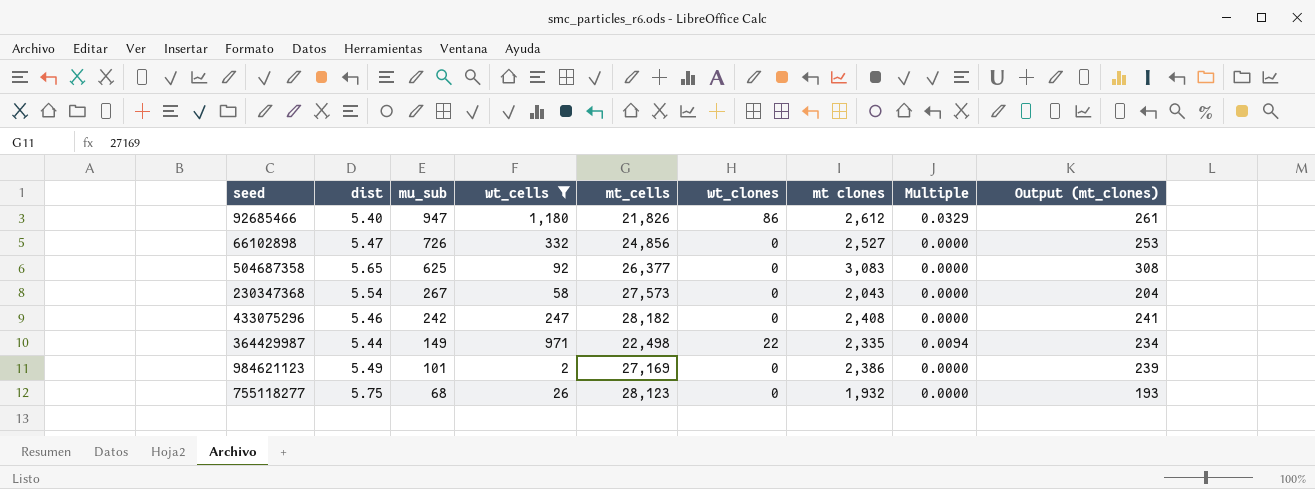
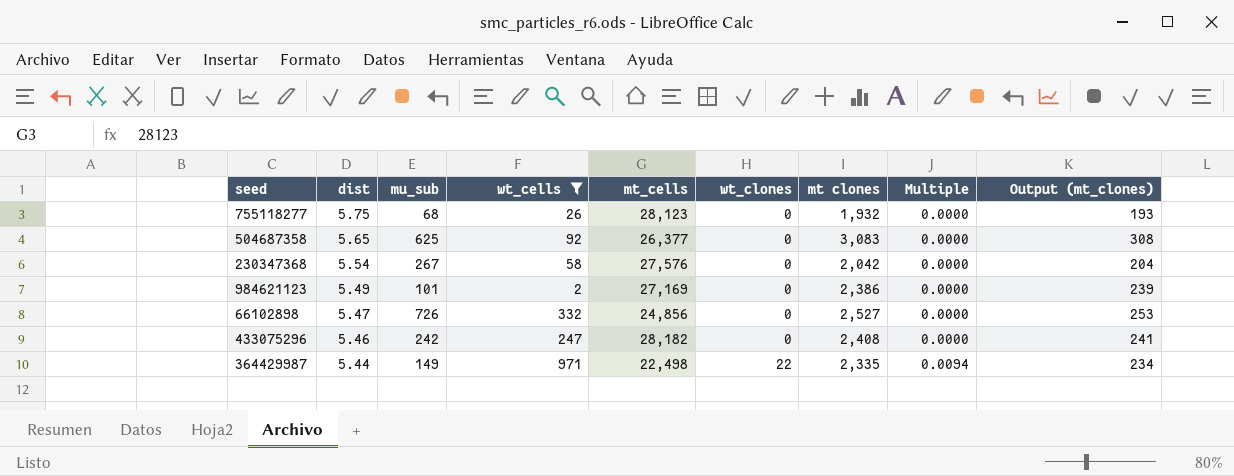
row order: mu_sub descending -> dist descending
row 92685466: 5.40 | 947 | 1,180 | 21,826 | 86 | 2,612 | 0.0329 | 261 -> none
230347368 | mt_cells: 27,573 -> 27,576
230347368 | mt clones: 2,043 -> 2,042

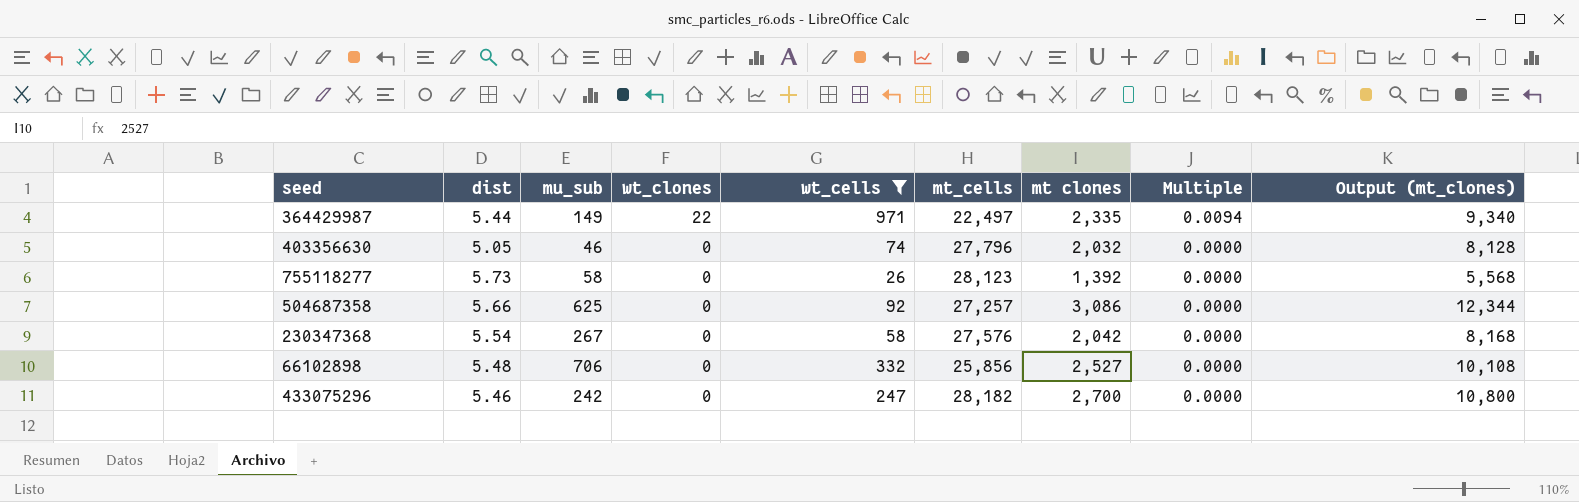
row order: dist descending -> wt_clones descending
column wt_clones | position: 6 -> 4
column Output (mt_clones) | formula: [mt clones] * 0.1 -> [mt clones] * 4
row 984621123: 5.49 | 101 | 2 | 27,169 | 0 | 2,386 | 0.0000 | 239 -> none
364429987 | mt_cells: 22,498 -> 22,497
row 403356630: none -> 5.05 | 46 | 0 | 74 | 27,796 | 2,032 | 0.0000 | 8,128
755118277 | dist: 5.75 -> 5.73
755118277 | mu_sub: 68 -> 58
755118277 | mt clones: 1,932 -> 1,392
504687358 | dist: 5.65 -> 5.66
504687358 | mt_cells: 26,377 -> 27,257
504687358 | mt clones: 3,083 -> 3,086
66102898 | dist: 5.47 -> 5.48
66102898 | mu_sub: 726 -> 706
66102898 | mt_cells: 24,856 -> 25,856
433075296 | mt clones: 2,408 -> 2,700

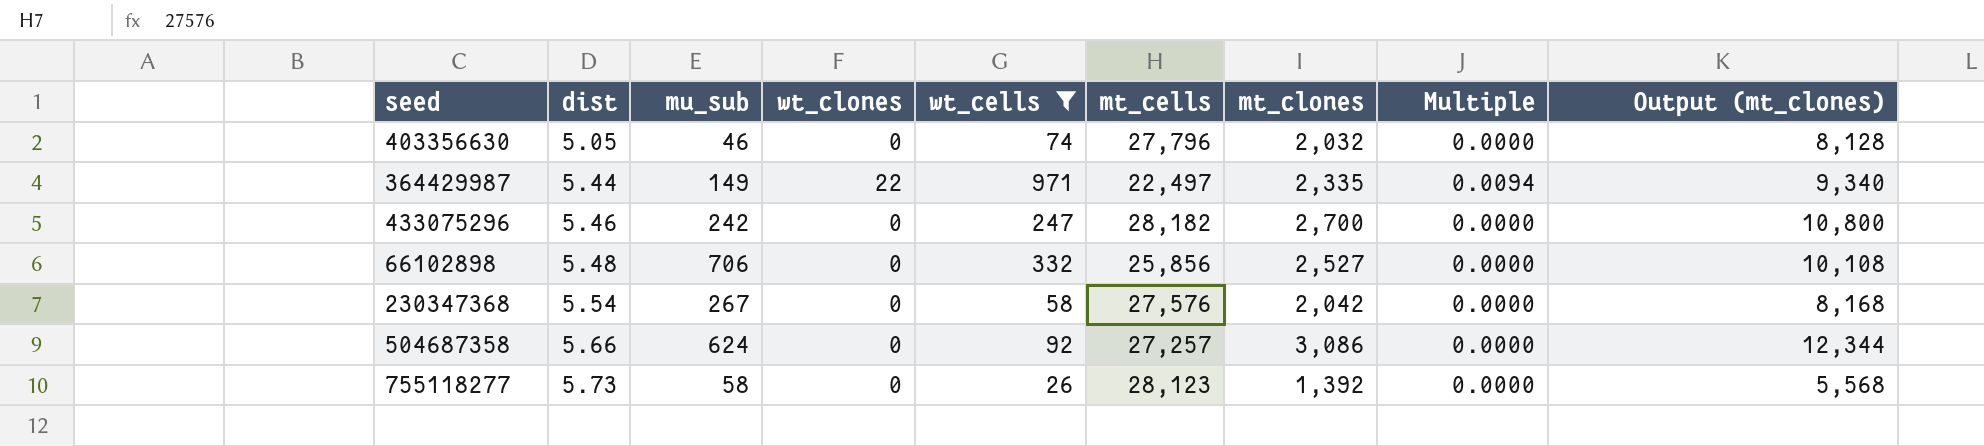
row order: wt_clones descending -> dist ascending
column name: mt clones -> mt_clones
504687358 | mu_sub: 625 -> 624

